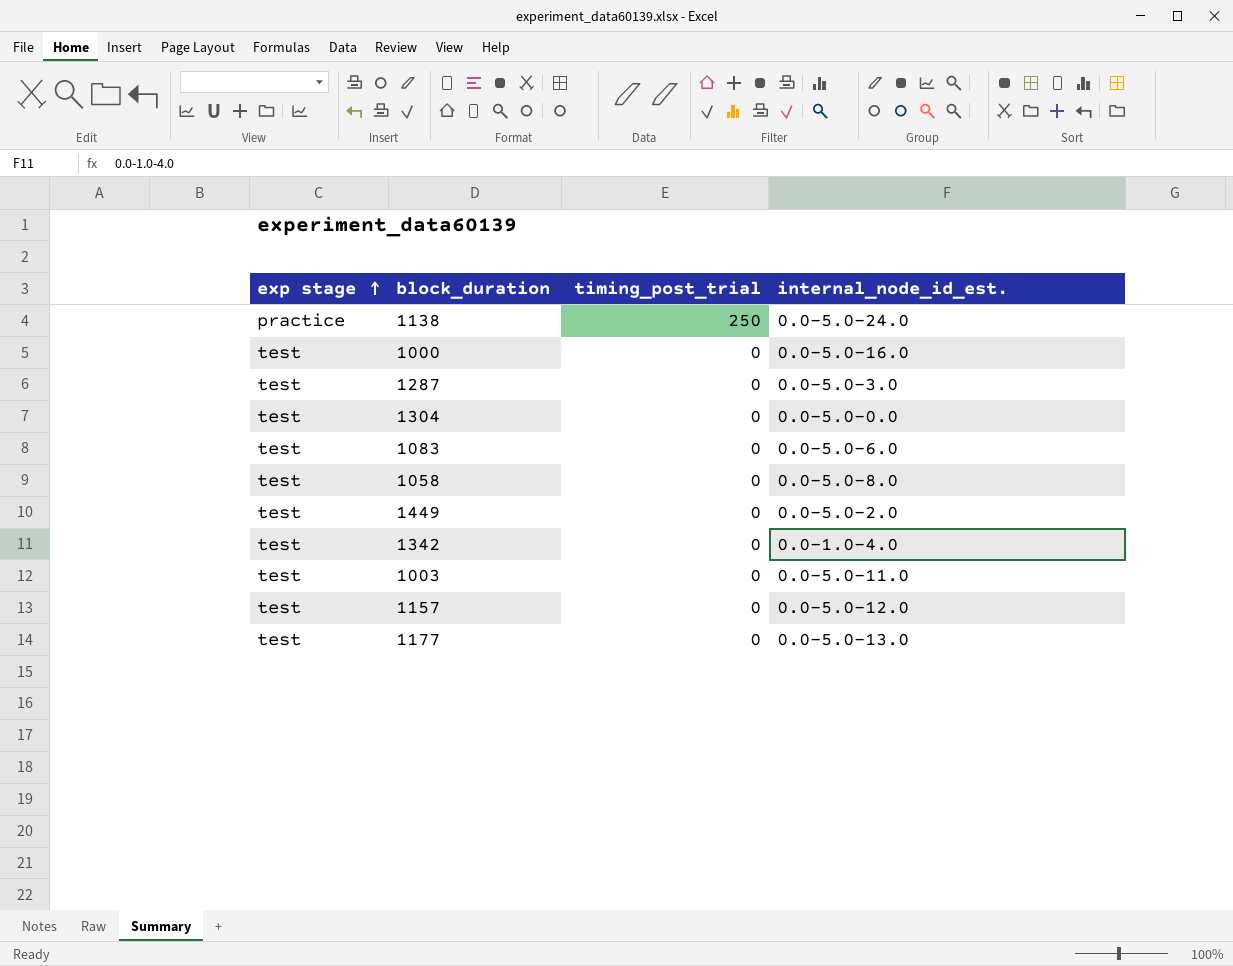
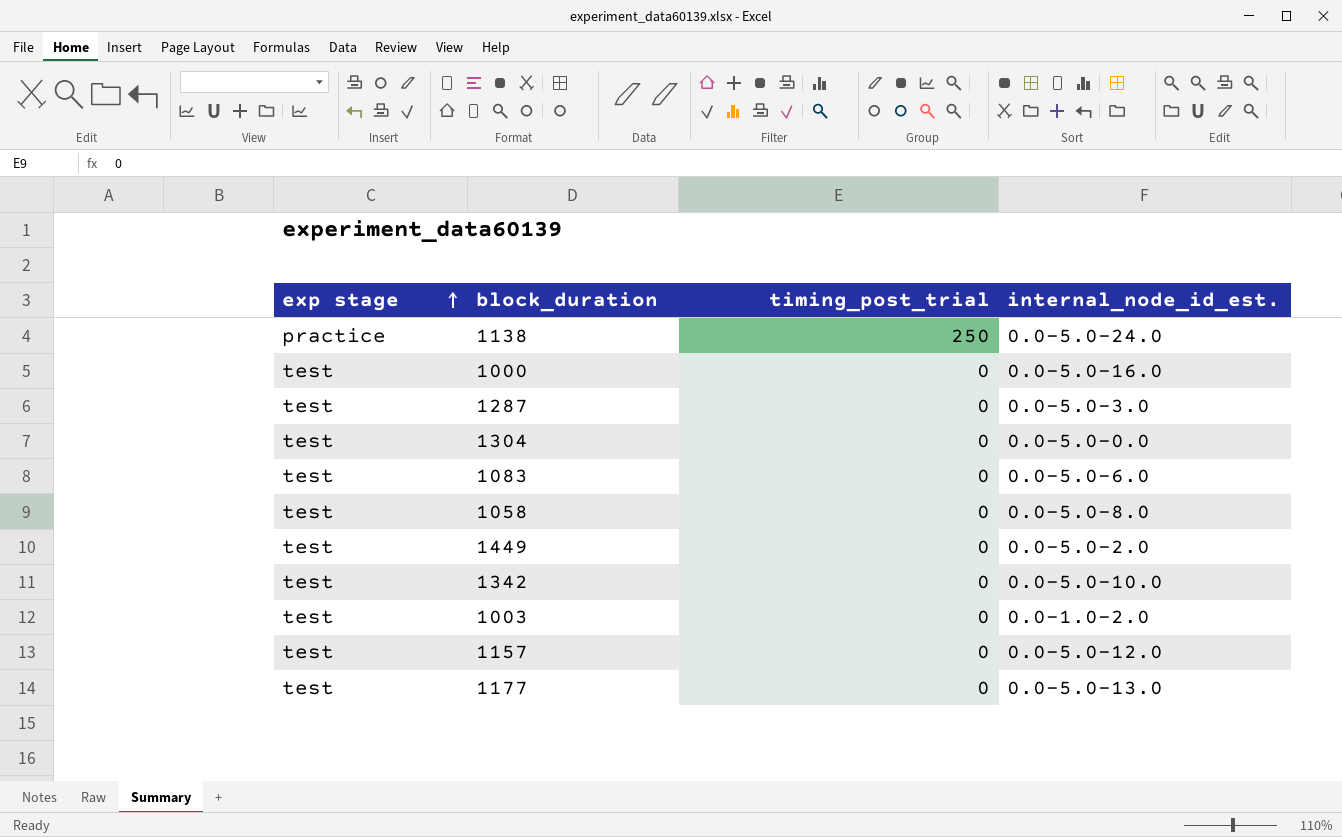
1342 | internal_node_id_est.: 0.0-1.0-4.0 -> 0.0-5.0-10.0
1003 | internal_node_id_est.: 0.0-5.0-11.0 -> 0.0-1.0-2.0

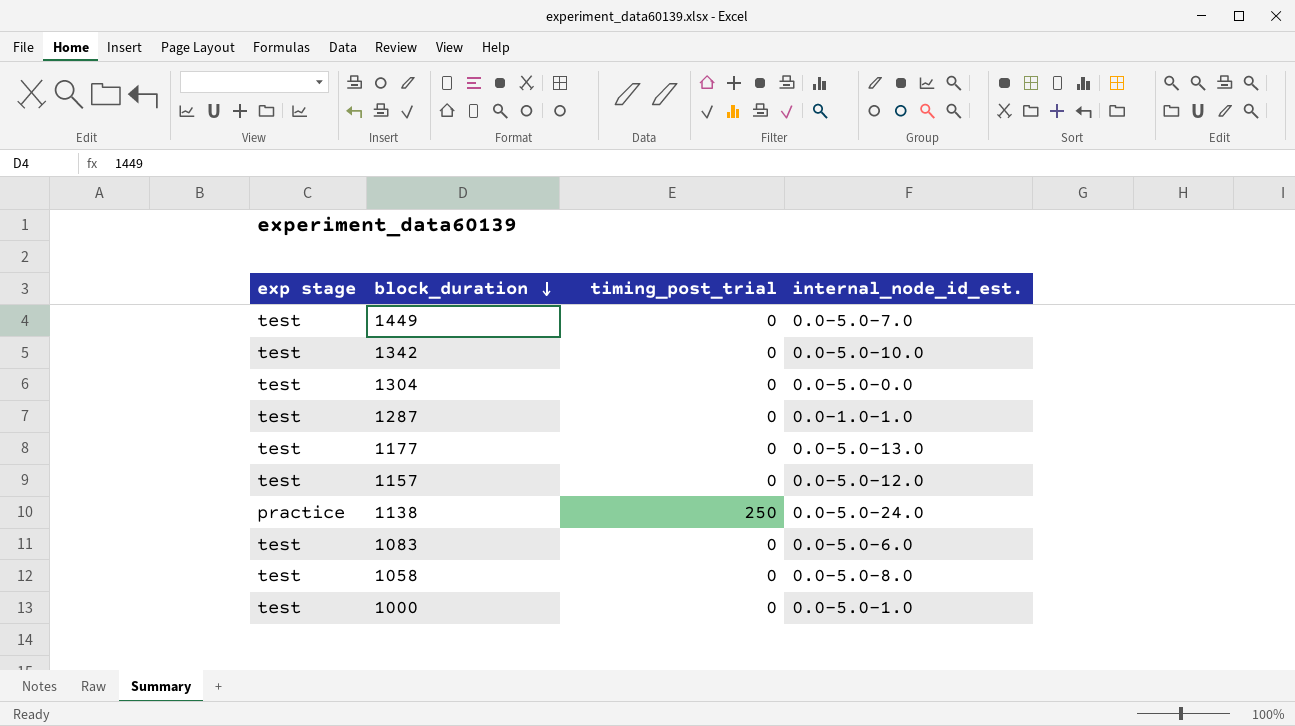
row order: exp stage ascending -> block_duration descending
row 1003: test | 0 | 0.0-1.0-2.0 -> none
1449 | internal_node_id_est.: 0.0-5.0-2.0 -> 0.0-5.0-7.0
1287 | internal_node_id_est.: 0.0-5.0-3.0 -> 0.0-1.0-1.0
1000 | internal_node_id_est.: 0.0-5.0-16.0 -> 0.0-5.0-1.0

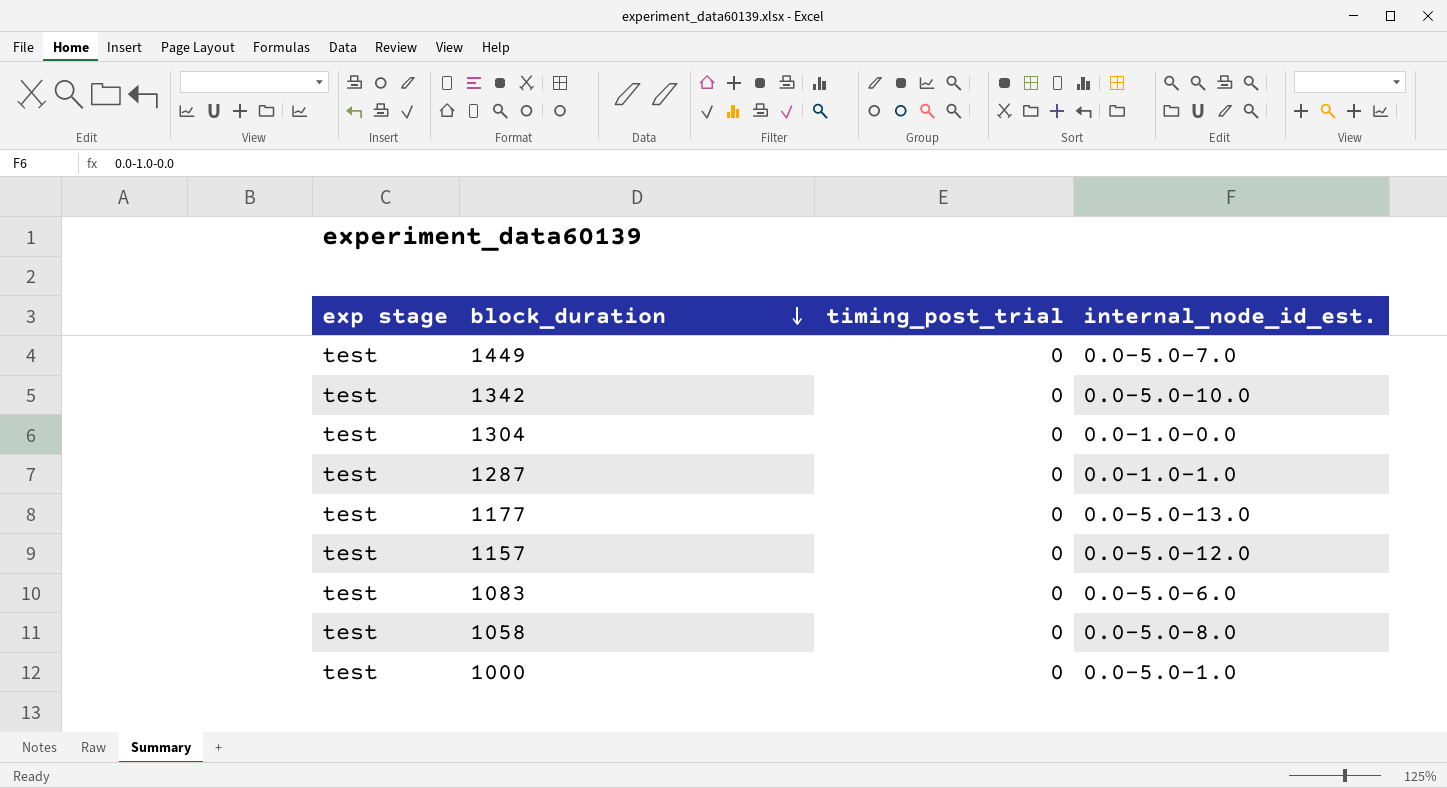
row 1138: practice | 250 | 0.0-5.0-24.0 -> none
1304 | internal_node_id_est.: 0.0-5.0-0.0 -> 0.0-1.0-0.0

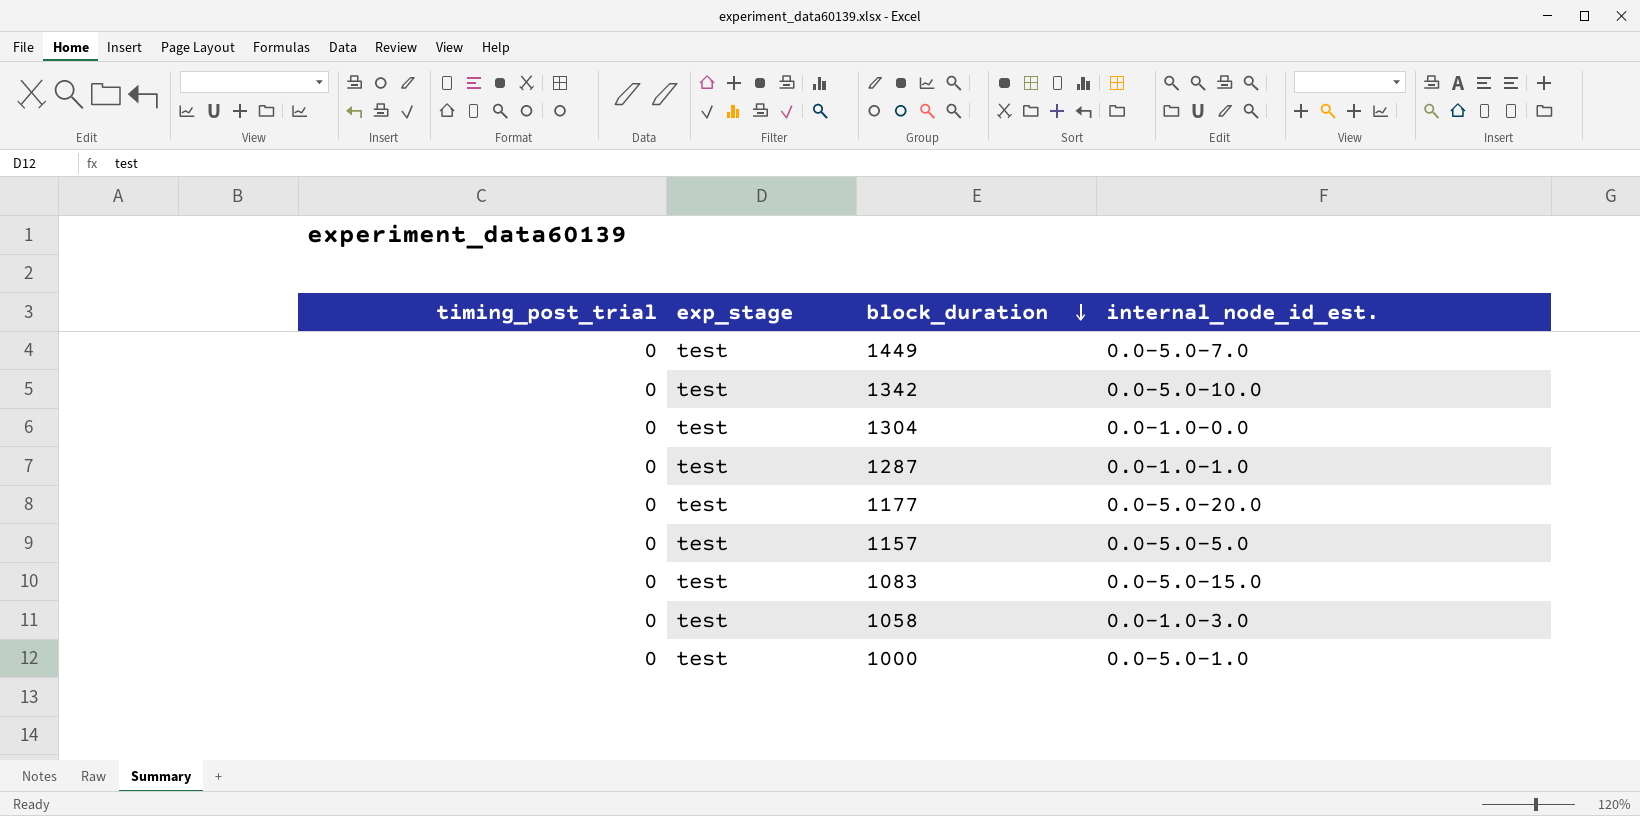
column timing_post_trial | position: 3 -> 1
column name: exp stage -> exp_stage
1177 | internal_node_id_est.: 0.0-5.0-13.0 -> 0.0-5.0-20.0
1157 | internal_node_id_est.: 0.0-5.0-12.0 -> 0.0-5.0-5.0
1083 | internal_node_id_est.: 0.0-5.0-6.0 -> 0.0-5.0-15.0
1058 | internal_node_id_est.: 0.0-5.0-8.0 -> 0.0-1.0-3.0

